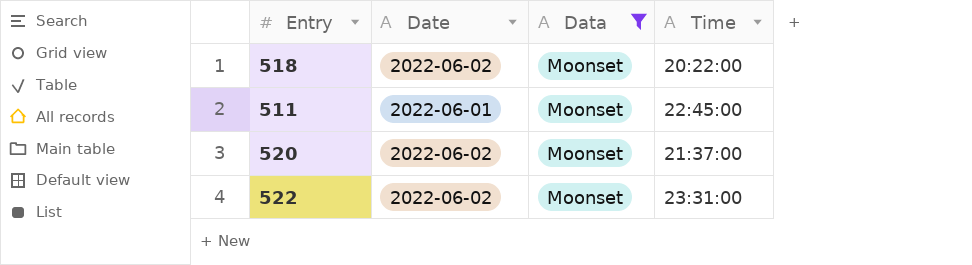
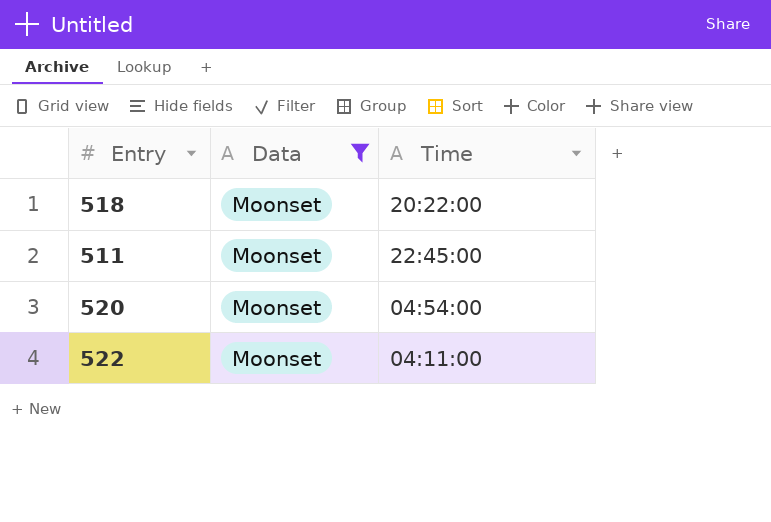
column Date | position: 2 -> none
520 | Time: 21:37:00 -> 04:54:00
522 | Time: 23:31:00 -> 04:11:00

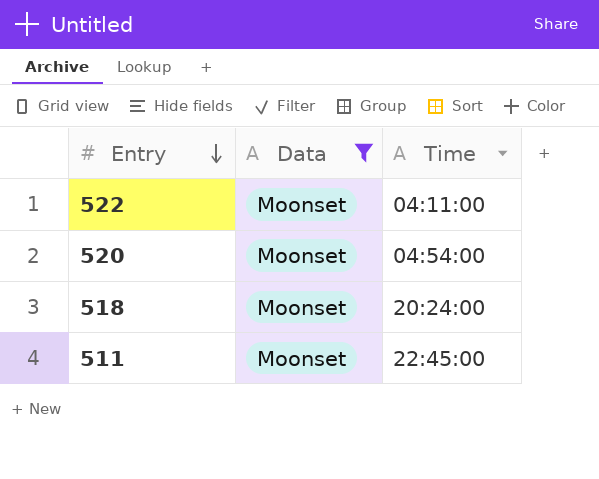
row order: none -> Entry descending
518 | Time: 20:22:00 -> 20:24:00

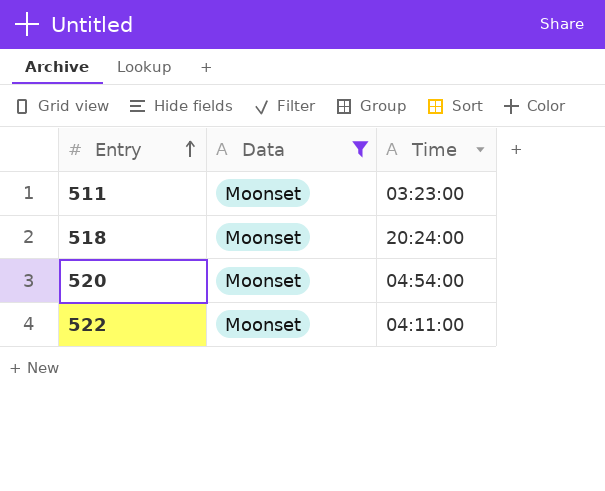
row order: Entry descending -> Entry ascending
511 | Time: 22:45:00 -> 03:23:00

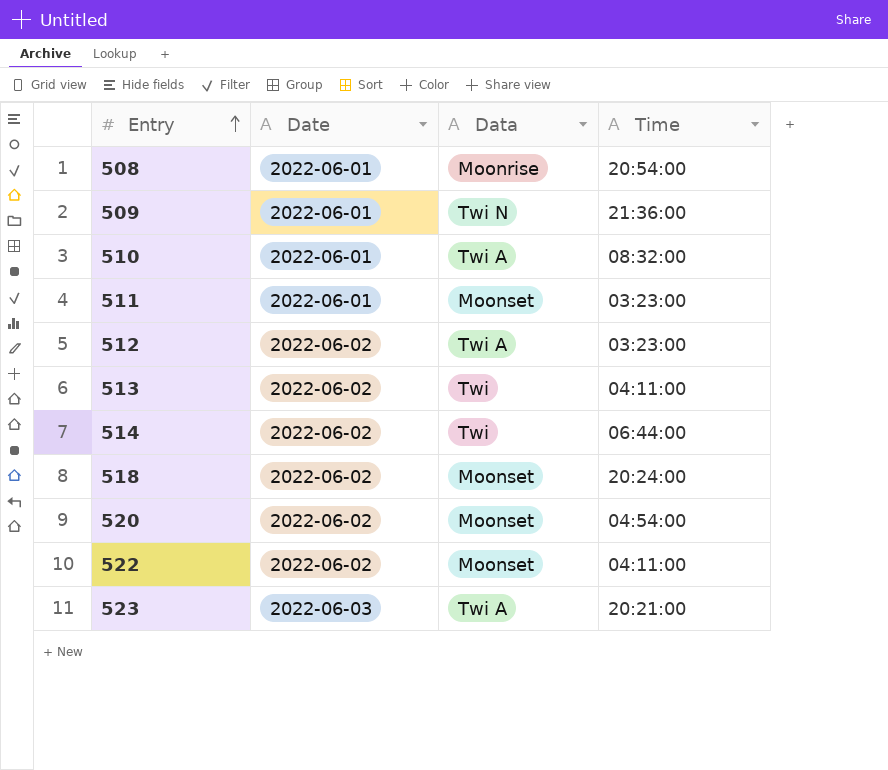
filter: Data = Moonset -> none
column Date | position: none -> 2

